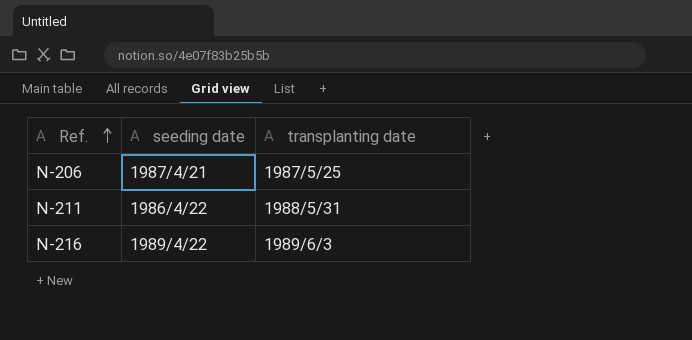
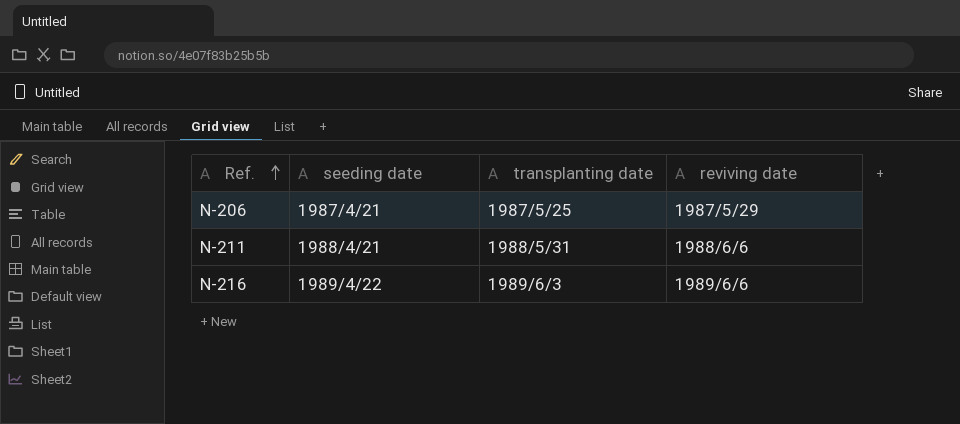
column reviving date | position: none -> 4
N-211 | seeding date: 1986/4/22 -> 1988/4/21

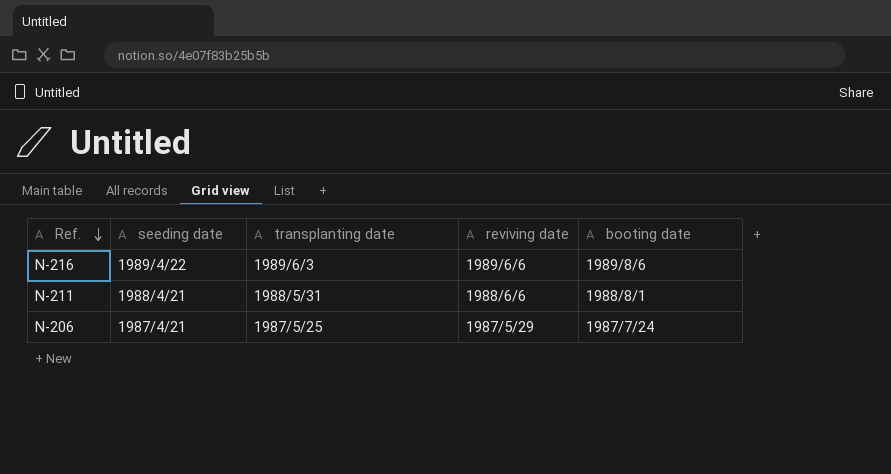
row order: Ref. ascending -> Ref. descending
column booting date | position: none -> 5

